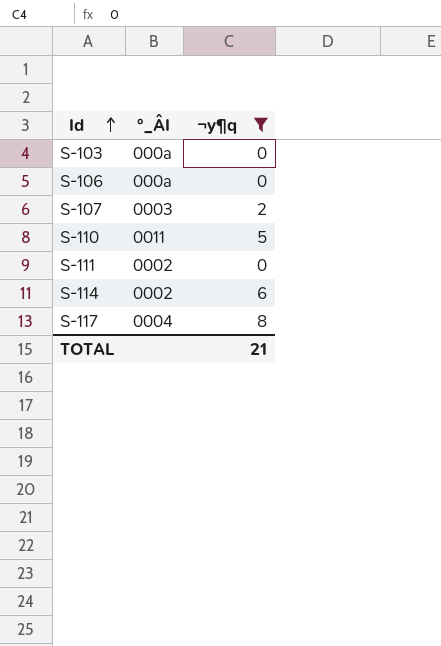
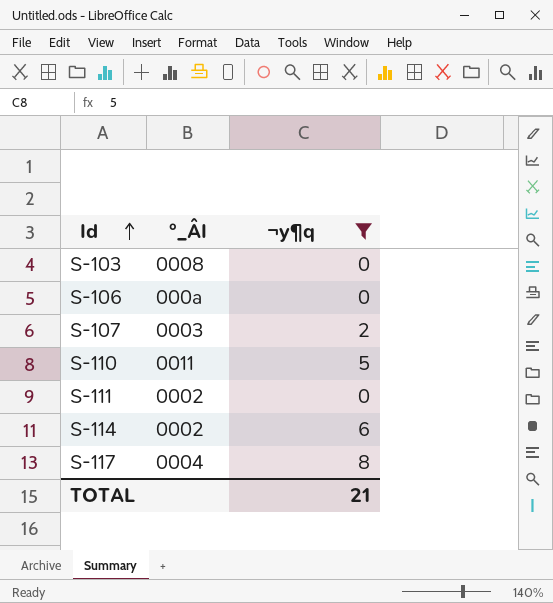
S-103 | °_ÂI: 000a -> 0008

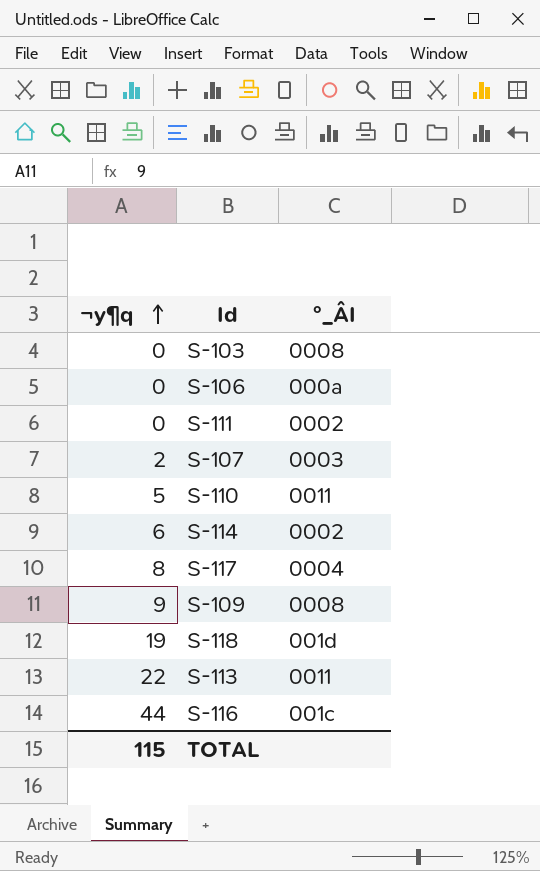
filter: ¬y¶q <= 8 -> none
row order: Id ascending -> ¬y¶q ascending
column ¬y¶q | position: 3 -> 1
TOTAL | ¬y¶q: 21 -> 115

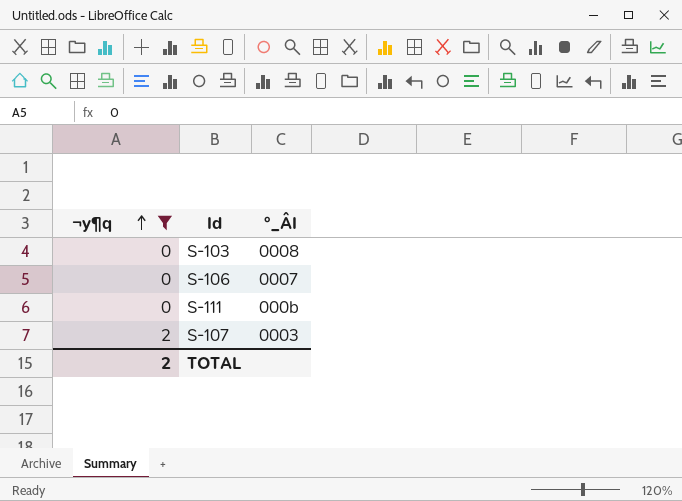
filter: none -> ¬y¶q <= 2
S-106 | °_ÂI: 000a -> 0007
S-111 | °_ÂI: 0002 -> 000b
TOTAL | ¬y¶q: 115 -> 2

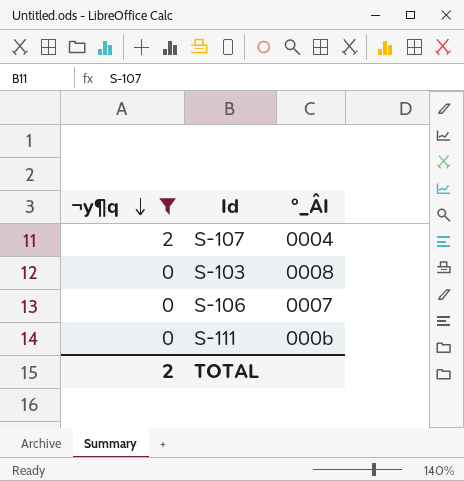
row order: ¬y¶q ascending -> ¬y¶q descending
S-107 | °_ÂI: 0003 -> 0004

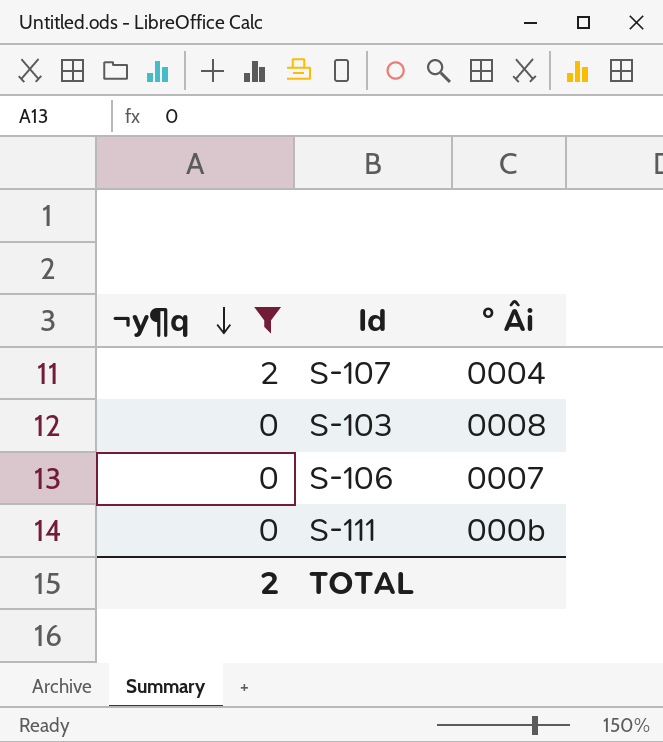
column name: °_ÂI -> ° Âi

